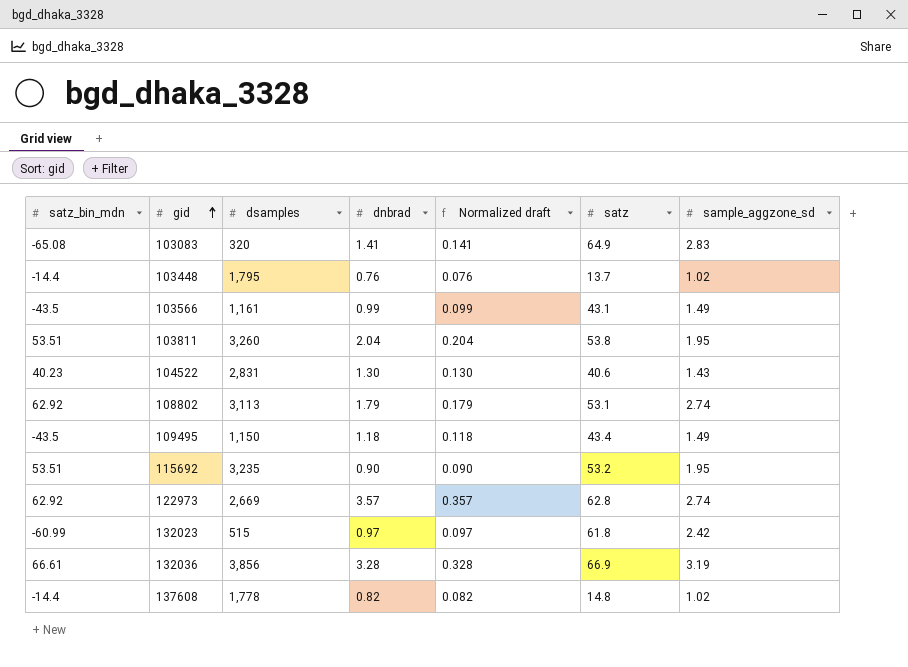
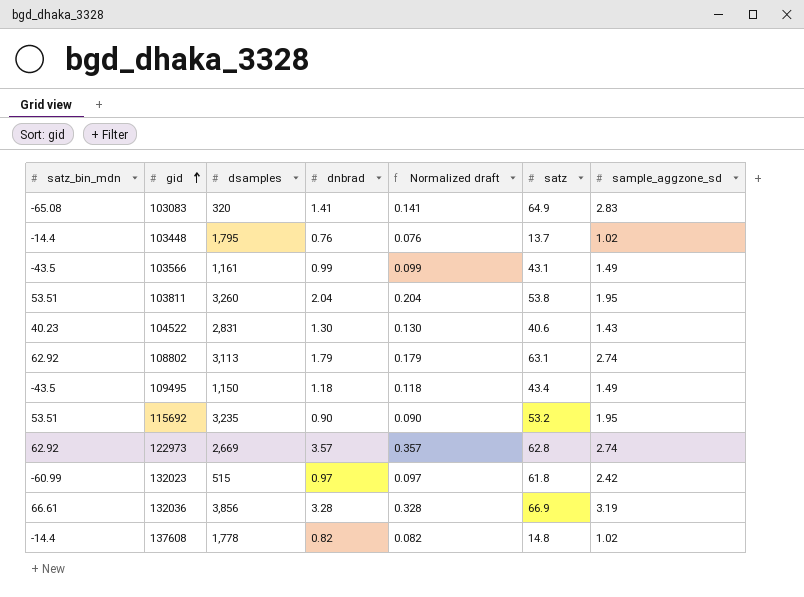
108802 | satz: 53.1 -> 63.1

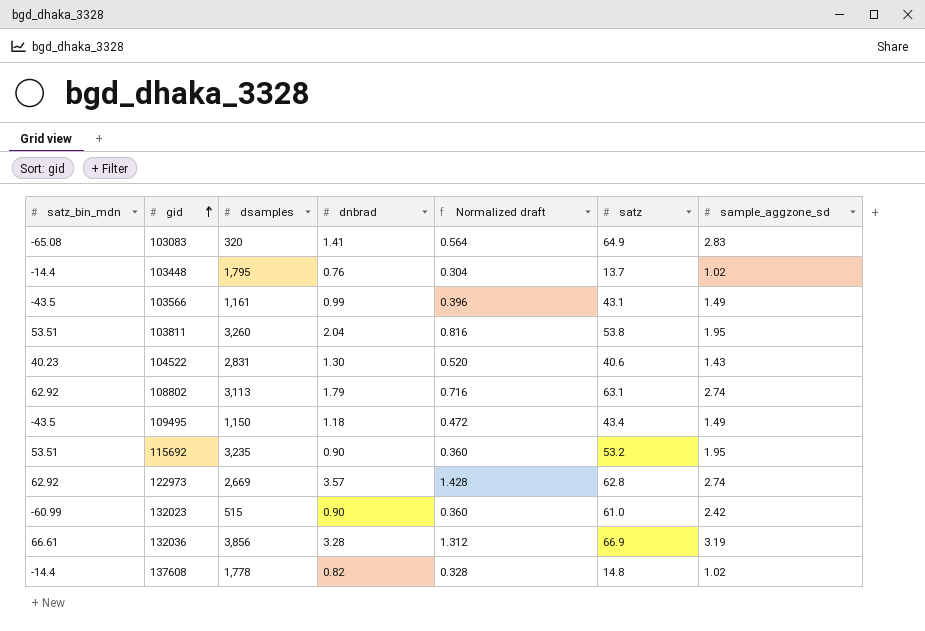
column Normalized draft | formula: [dnbrad] * 0.1 -> [dnbrad] * 0.4
132023 | dnbrad: 0.97 -> 0.90
132023 | satz: 61.8 -> 61.0

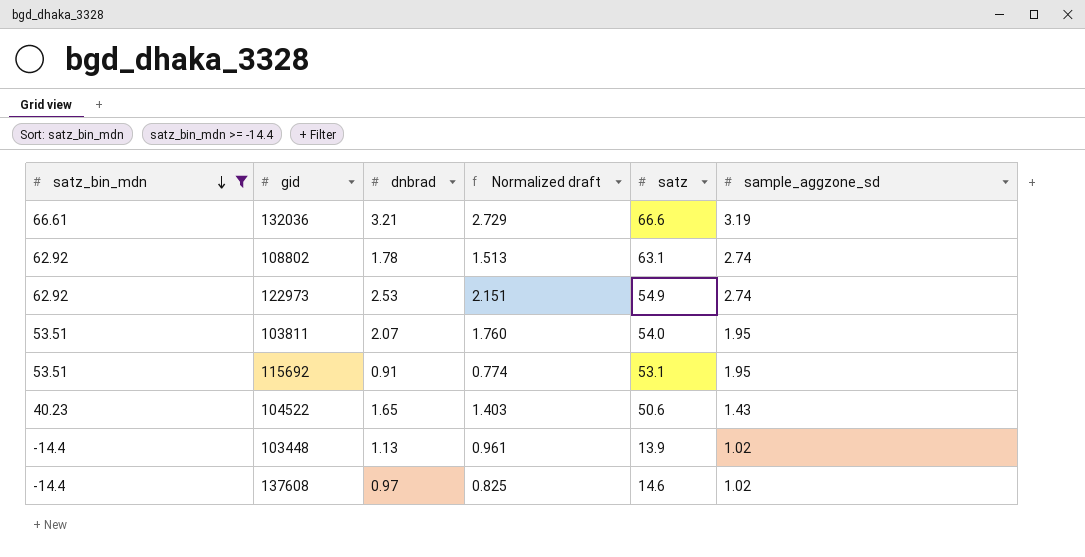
filter: none -> satz_bin_mdn >= -14.4
row order: gid ascending -> satz_bin_mdn descending
column dsamples | position: 3 -> none
column Normalized draft | formula: [dnbrad] * 0.4 -> [dnbrad] * 0.85
132036 | dnbrad: 3.28 -> 3.21
132036 | satz: 66.9 -> 66.6
108802 | dnbrad: 1.79 -> 1.78
122973 | dnbrad: 3.57 -> 2.53
122973 | satz: 62.8 -> 54.9
103811 | dnbrad: 2.04 -> 2.07
103811 | satz: 53.8 -> 54.0
115692 | dnbrad: 0.90 -> 0.91
115692 | satz: 53.2 -> 53.1
104522 | dnbrad: 1.30 -> 1.65
104522 | satz: 40.6 -> 50.6
103448 | dnbrad: 0.76 -> 1.13
103448 | satz: 13.7 -> 13.9
137608 | dnbrad: 0.82 -> 0.97
137608 | satz: 14.8 -> 14.6

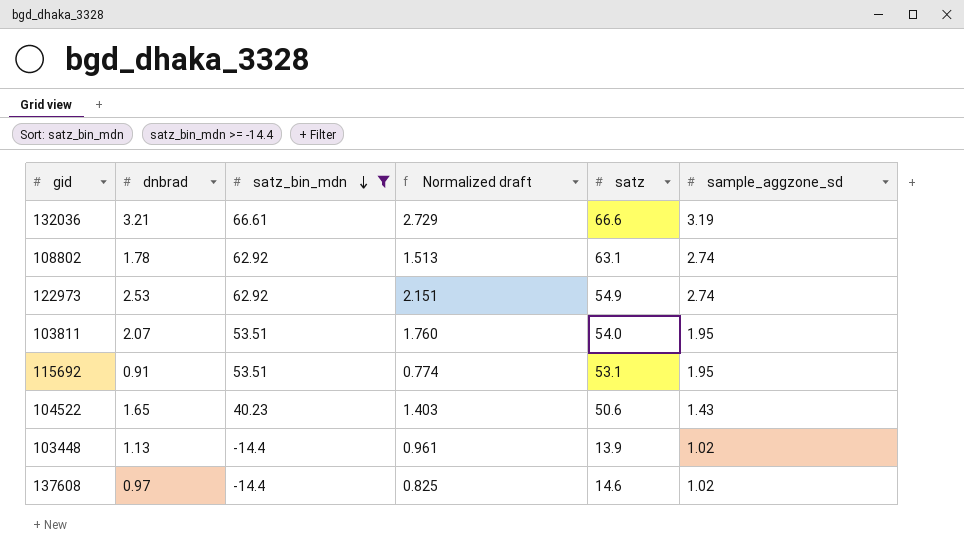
column satz_bin_mdn | position: 1 -> 3

